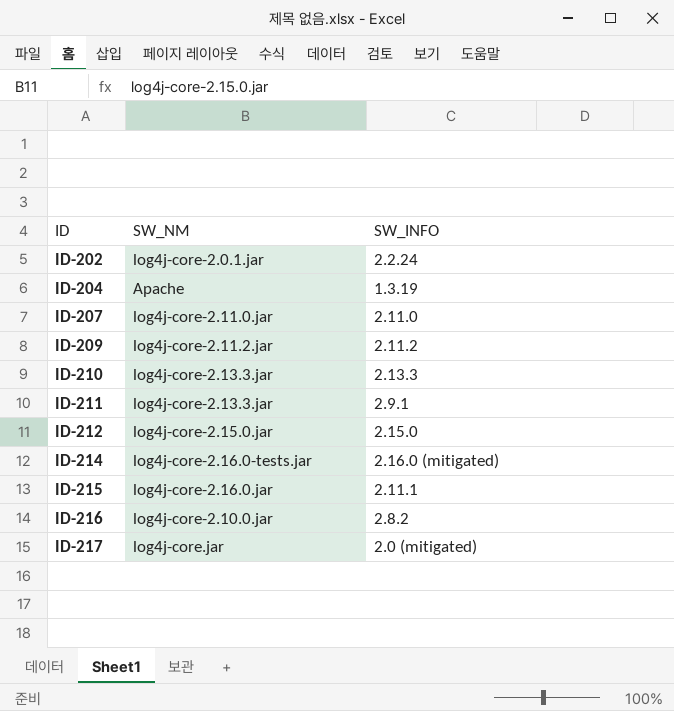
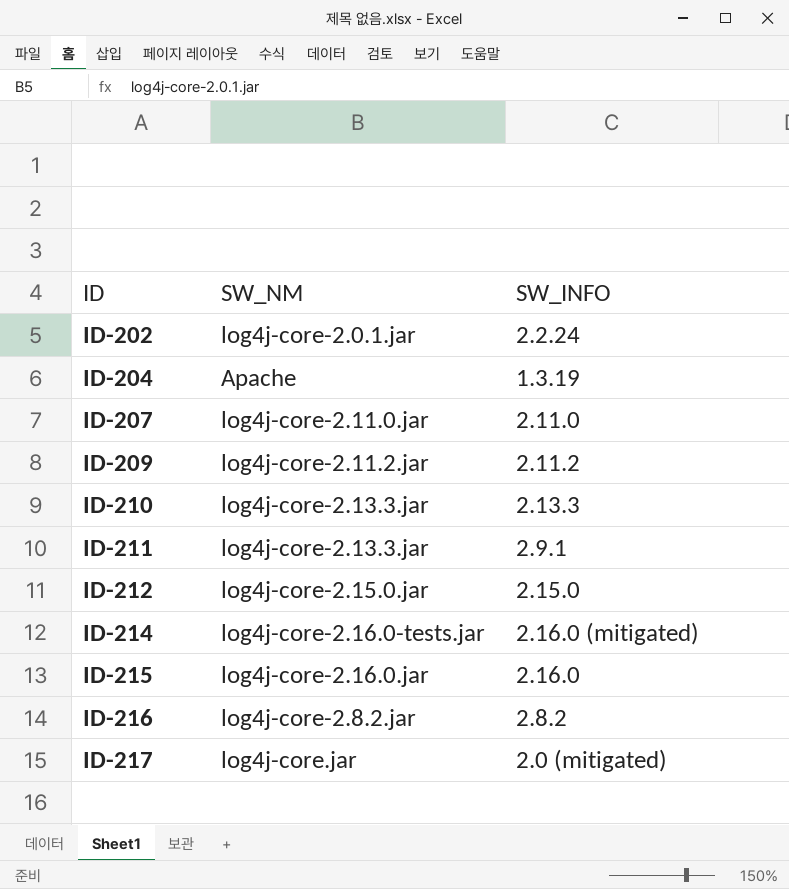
ID-215 | SW_INFO: 2.11.1 -> 2.16.0
ID-216 | SW_NM: log4j-core-2.10.0.jar -> log4j-core-2.8.2.jar

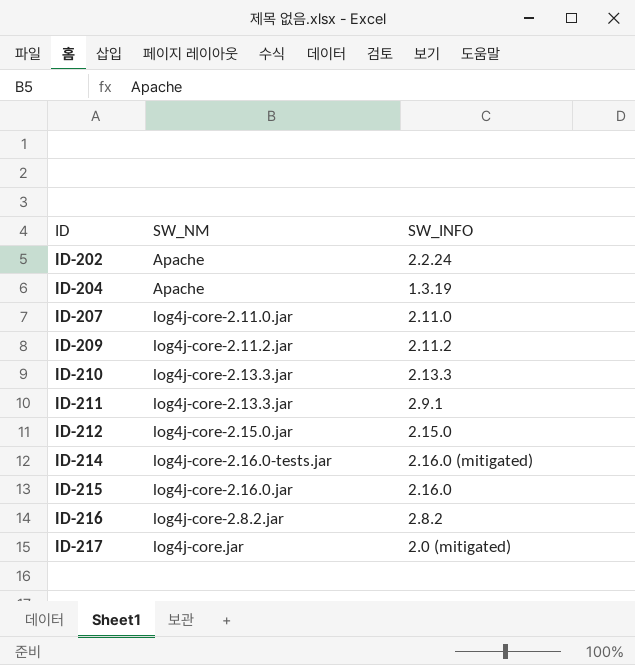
ID-202 | SW_NM: log4j-core-2.0.1.jar -> Apache

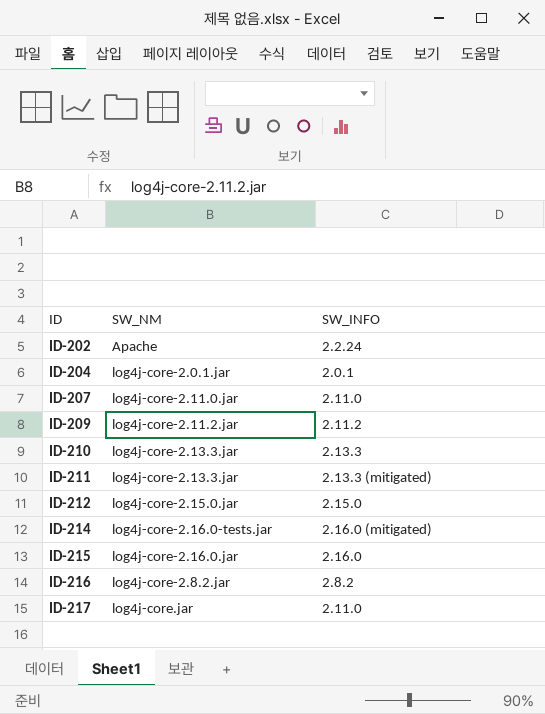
ID-204 | SW_NM: Apache -> log4j-core-2.0.1.jar
ID-204 | SW_INFO: 1.3.19 -> 2.0.1
ID-211 | SW_INFO: 2.9.1 -> 2.13.3 (mitigated)
ID-217 | SW_INFO: 2.0 (mitigated) -> 2.11.0

